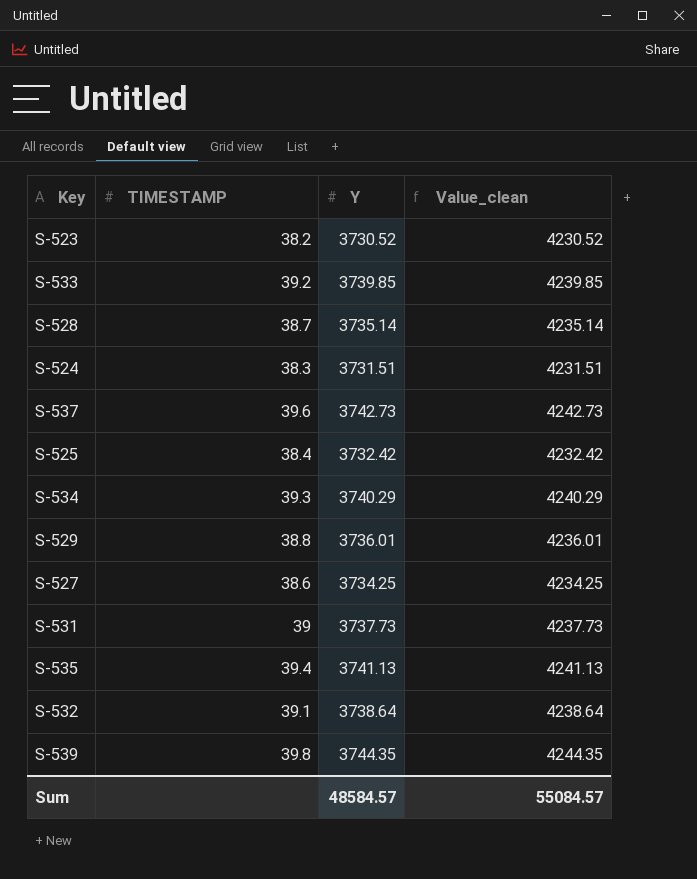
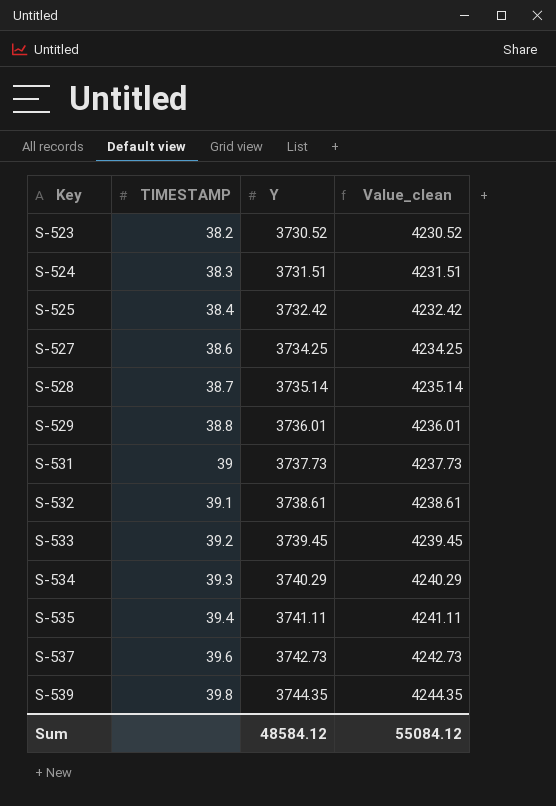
row order: none -> Key ascending
S-532 | Y: 3738.64 -> 3738.61
S-532 | Value_clean: 4238.64 -> 4238.61
S-533 | Y: 3739.85 -> 3739.45
S-533 | Value_clean: 4239.85 -> 4239.45
S-535 | Y: 3741.13 -> 3741.11
S-535 | Value_clean: 4241.13 -> 4241.11
Sum | Y: 48584.57 -> 48584.12
Sum | Value_clean: 55084.57 -> 55084.12

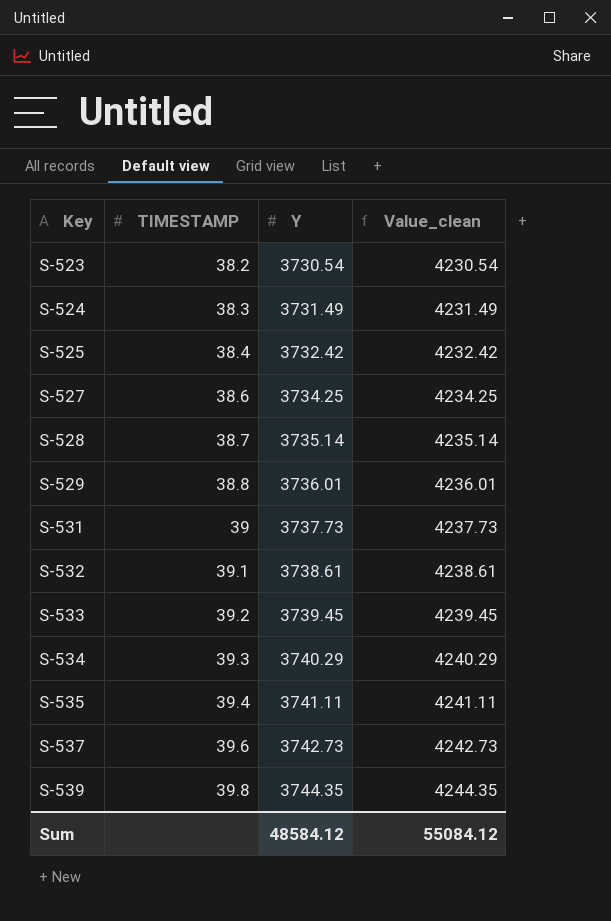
S-523 | Y: 3730.52 -> 3730.54
S-523 | Value_clean: 4230.52 -> 4230.54
S-524 | Y: 3731.51 -> 3731.49
S-524 | Value_clean: 4231.51 -> 4231.49

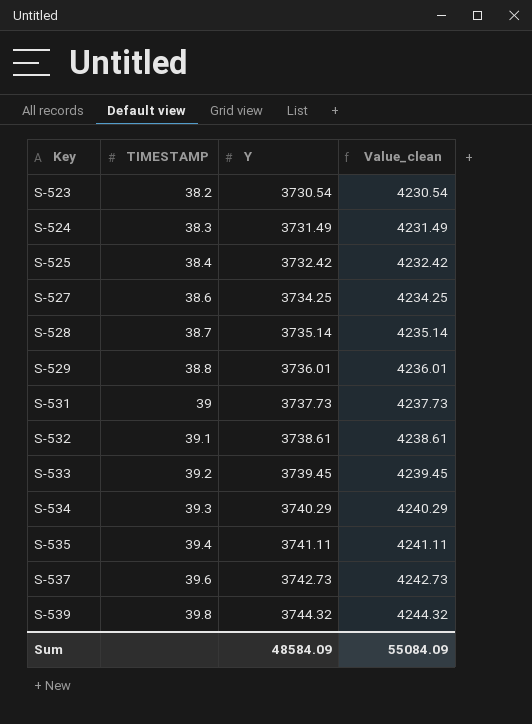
S-539 | Y: 3744.35 -> 3744.32
S-539 | Value_clean: 4244.35 -> 4244.32
Sum | Y: 48584.12 -> 48584.09
Sum | Value_clean: 55084.12 -> 55084.09

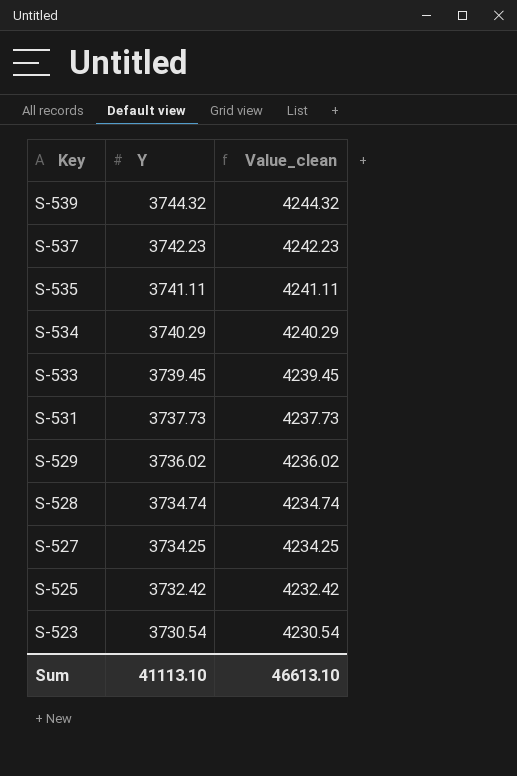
row order: Key ascending -> Key descending
column TIMESTAMP | position: 2 -> none
row S-524: 38.3 | 3731.49 | 4231.49 -> none
row S-532: 39.1 | 3738.61 | 4238.61 -> none
S-537 | Y: 3742.73 -> 3742.23
S-537 | Value_clean: 4242.73 -> 4242.23
S-529 | Y: 3736.01 -> 3736.02
S-529 | Value_clean: 4236.01 -> 4236.02
S-528 | Y: 3735.14 -> 3734.74
S-528 | Value_clean: 4235.14 -> 4234.74
Sum | Y: 48584.09 -> 41113.10
Sum | Value_clean: 55084.09 -> 46613.10

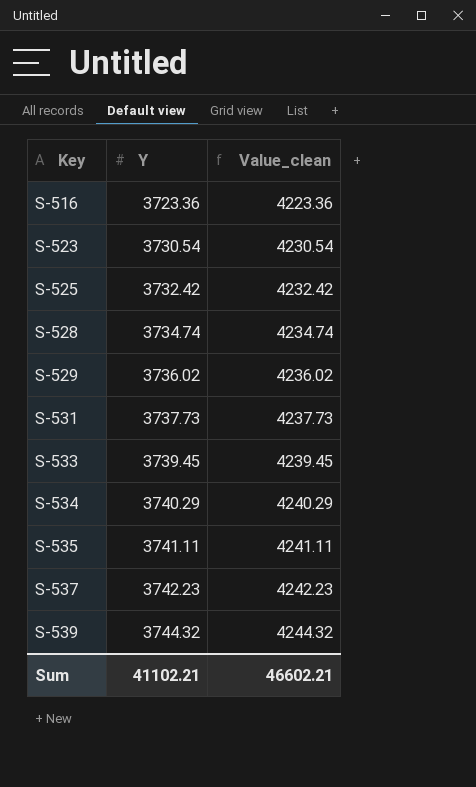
row order: Key descending -> Key ascending
row S-527: 3734.25 | 4234.25 -> none
row S-516: none -> 3723.36 | 4223.36
Sum | Y: 41113.10 -> 41102.21
Sum | Value_clean: 46613.10 -> 46602.21

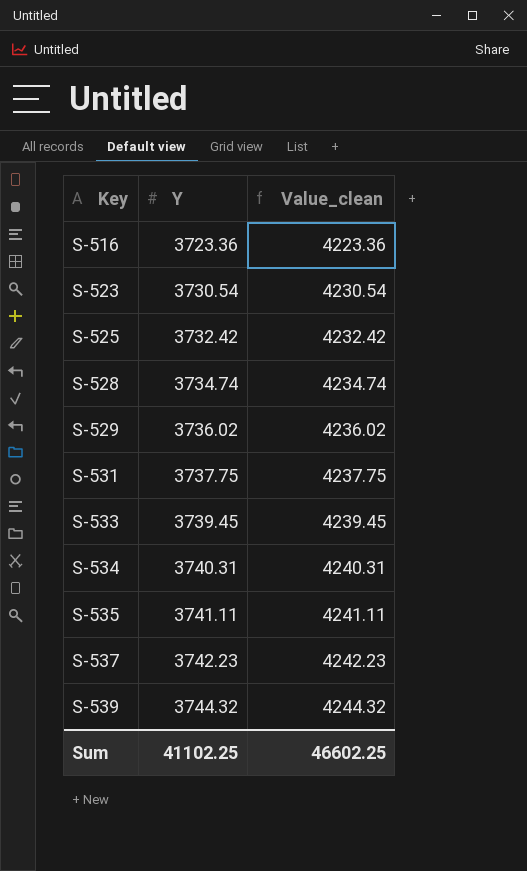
S-531 | Y: 3737.73 -> 3737.75
S-531 | Value_clean: 4237.73 -> 4237.75
S-534 | Y: 3740.29 -> 3740.31
S-534 | Value_clean: 4240.29 -> 4240.31
Sum | Y: 41102.21 -> 41102.25
Sum | Value_clean: 46602.21 -> 46602.25

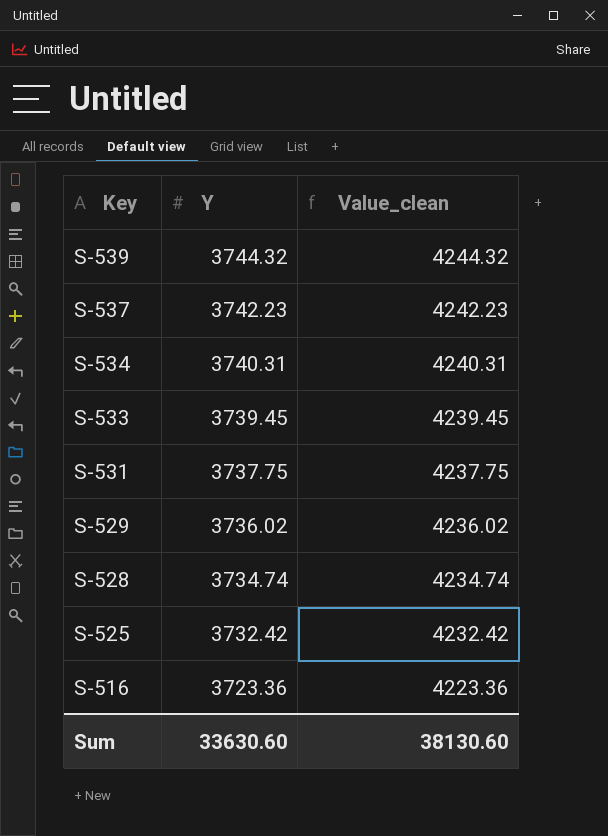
row order: Key ascending -> Key descending
row S-523: 3730.54 | 4230.54 -> none
row S-535: 3741.11 | 4241.11 -> none
Sum | Y: 41102.25 -> 33630.60
Sum | Value_clean: 46602.25 -> 38130.60

